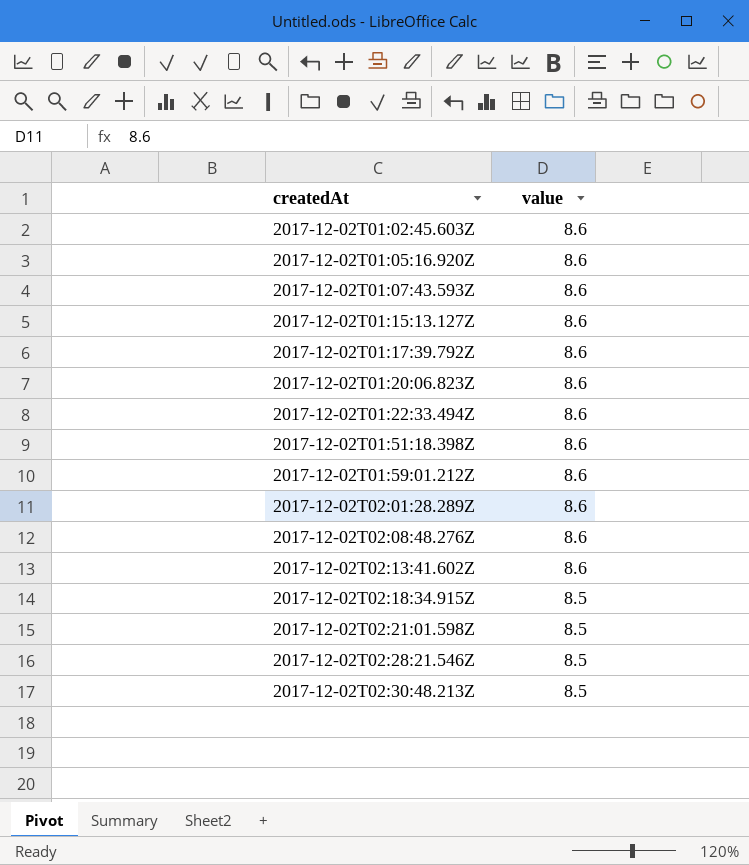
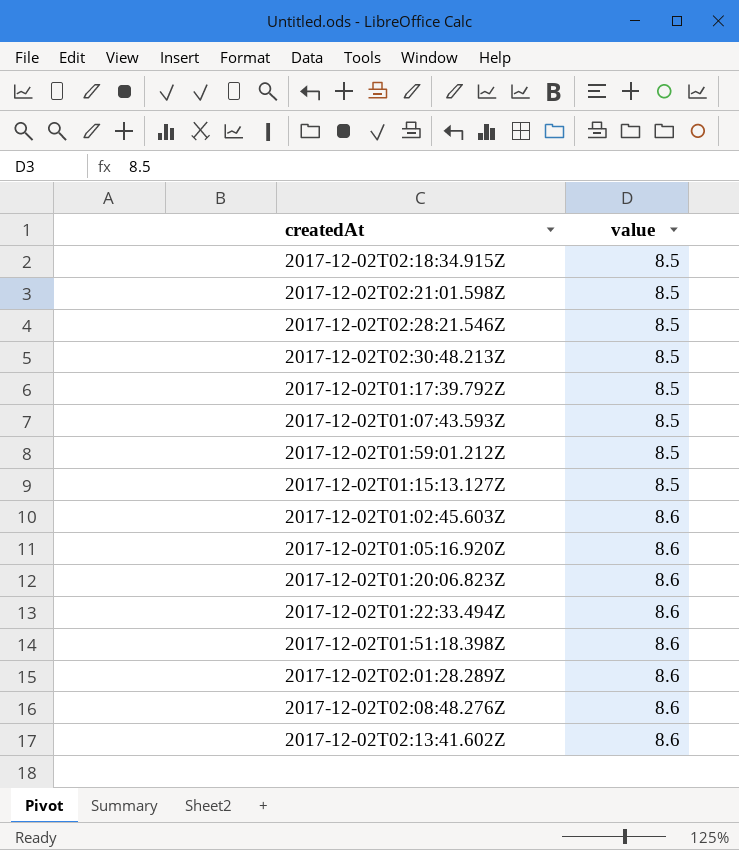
row order: createdAt ascending -> value ascending
2017-12-02T01:17:39.792Z | value: 8.6 -> 8.5
2017-12-02T01:07:43.593Z | value: 8.6 -> 8.5
2017-12-02T01:59:01.212Z | value: 8.6 -> 8.5
2017-12-02T01:15:13.127Z | value: 8.6 -> 8.5

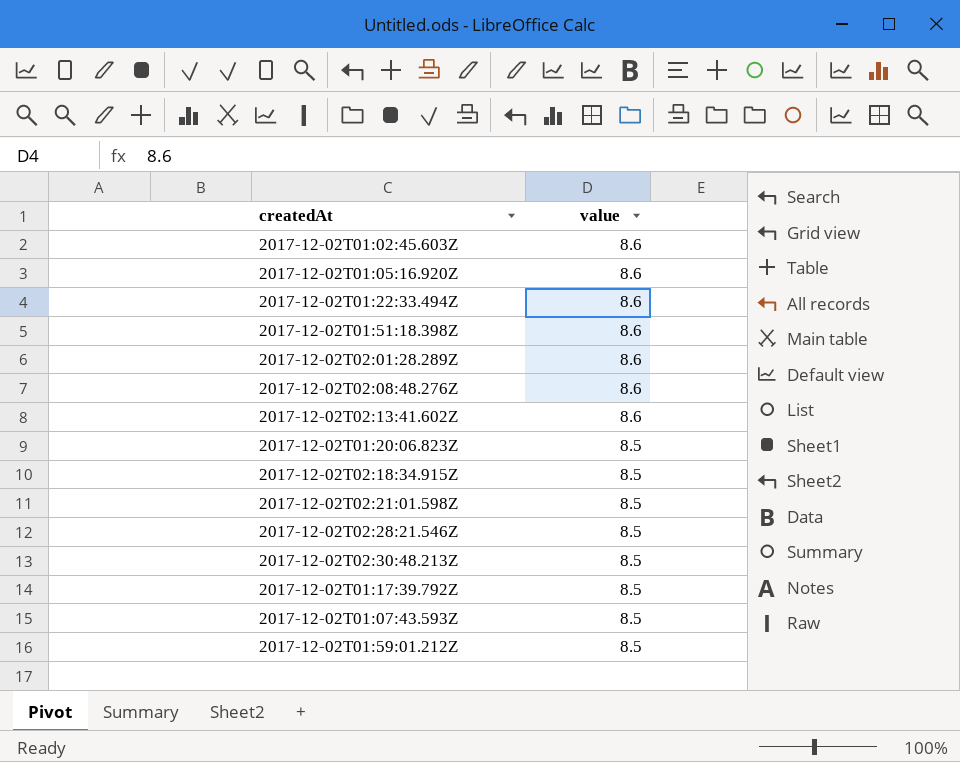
row order: value ascending -> value descending
row 2017-12-02T01:15:13.127Z: 8.5 -> none
2017-12-02T01:20:06.823Z | value: 8.6 -> 8.5

